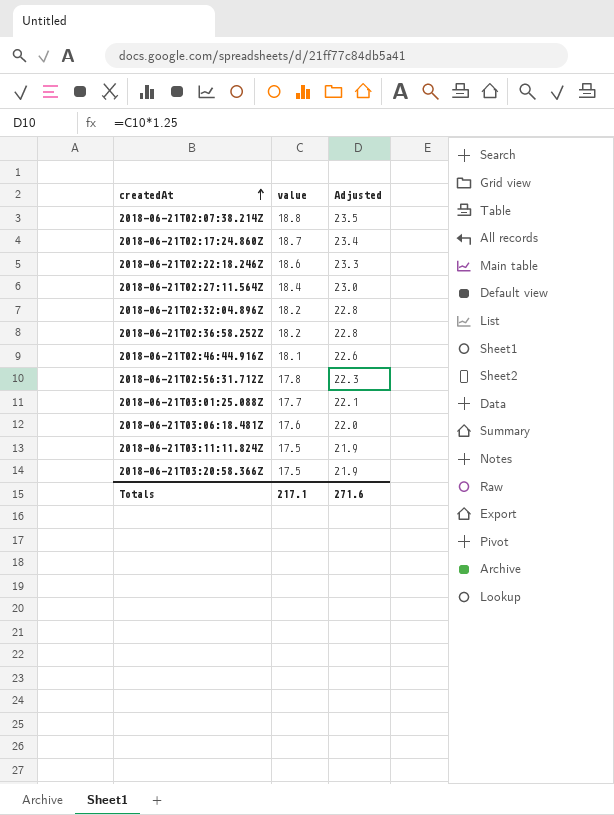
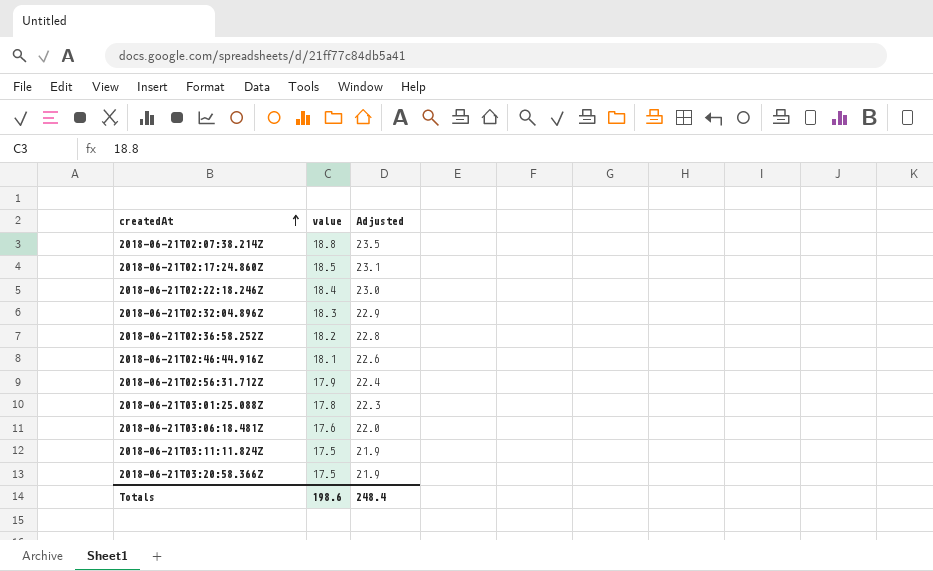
row 2018-06-21T02:27:11.564Z: 18.4 | 23.0 -> none
2018-06-21T02:17:24.860Z | value: 18.7 -> 18.5
2018-06-21T02:17:24.860Z | Adjusted: 23.4 -> 23.1
2018-06-21T02:22:18.246Z | value: 18.6 -> 18.4
2018-06-21T02:22:18.246Z | Adjusted: 23.3 -> 23.0
2018-06-21T02:32:04.896Z | value: 18.2 -> 18.3
2018-06-21T02:32:04.896Z | Adjusted: 22.8 -> 22.9
2018-06-21T02:56:31.712Z | value: 17.8 -> 17.9
2018-06-21T02:56:31.712Z | Adjusted: 22.3 -> 22.4
2018-06-21T03:01:25.088Z | value: 17.7 -> 17.8
2018-06-21T03:01:25.088Z | Adjusted: 22.1 -> 22.3
Totals | value: 217.1 -> 198.6
Totals | Adjusted: 271.6 -> 248.4

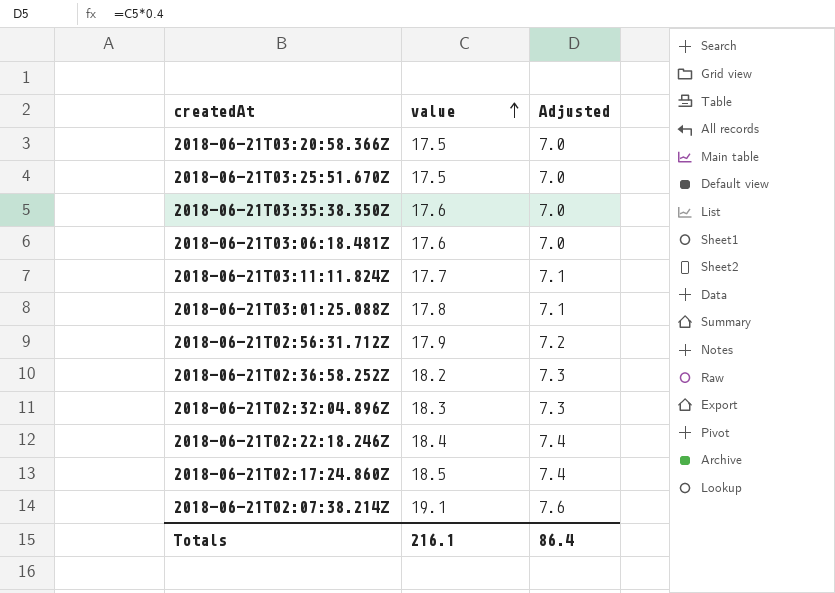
row order: createdAt ascending -> value ascending
column Adjusted | formula: [value] * 1.25 -> [value] * 0.4
row 2018-06-21T02:46:44.916Z: 18.1 | 22.6 -> none
row 2018-06-21T03:25:51.670Z: none -> 17.5 | 7.0
row 2018-06-21T03:35:38.350Z: none -> 17.6 | 7.0
2018-06-21T03:11:11.824Z | value: 17.5 -> 17.7
2018-06-21T02:07:38.214Z | value: 18.8 -> 19.1
Totals | value: 198.6 -> 216.1
Totals | Adjusted: 248.4 -> 86.4

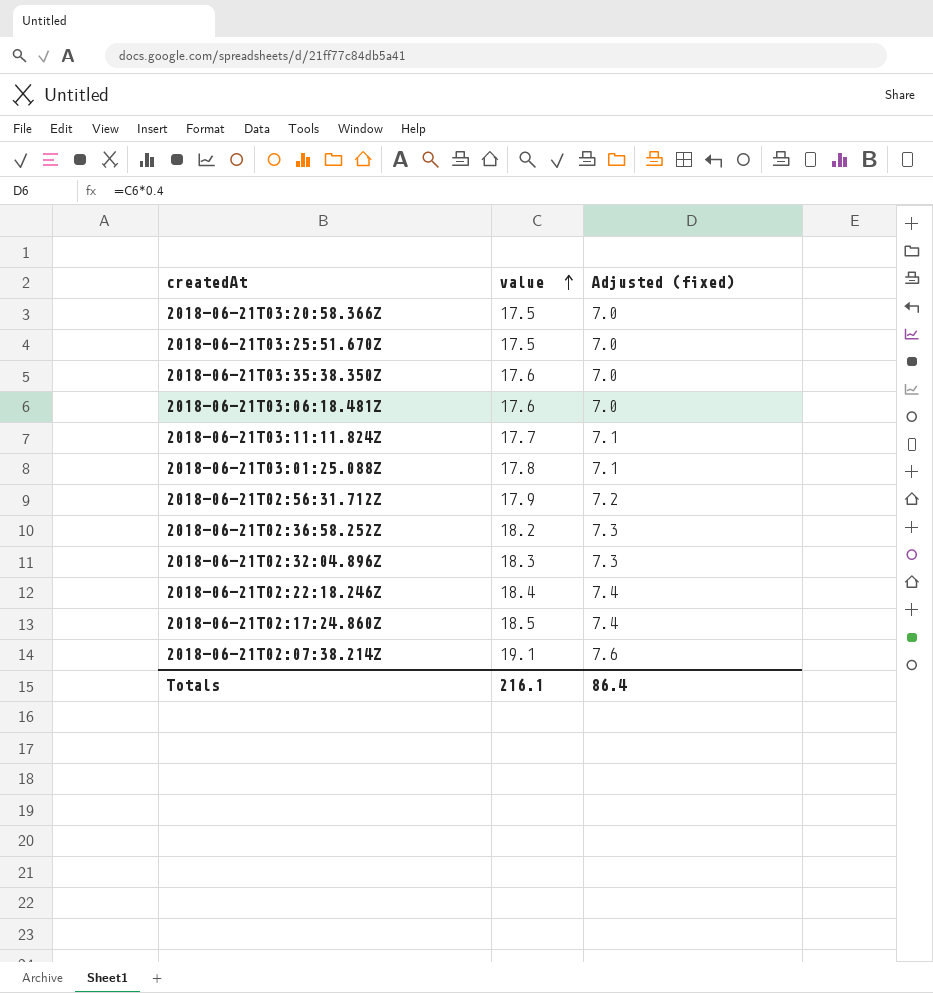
column name: Adjusted -> Adjusted (fixed)

